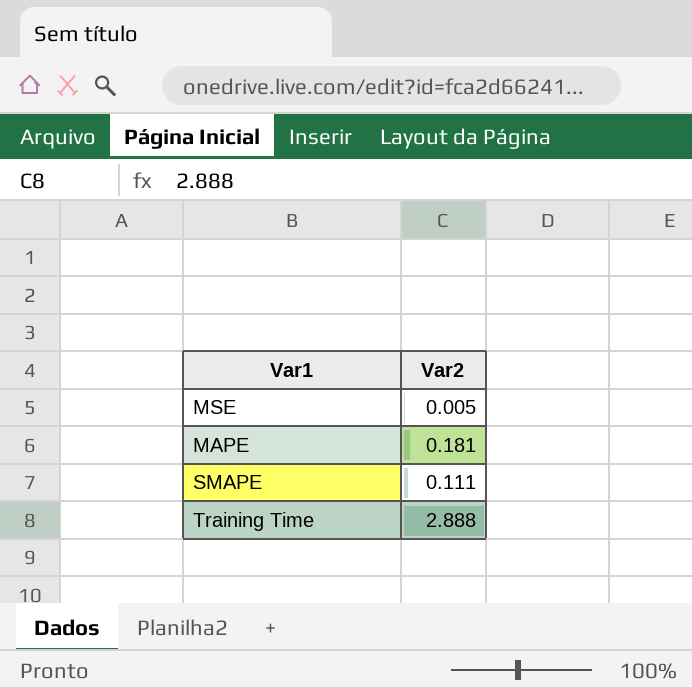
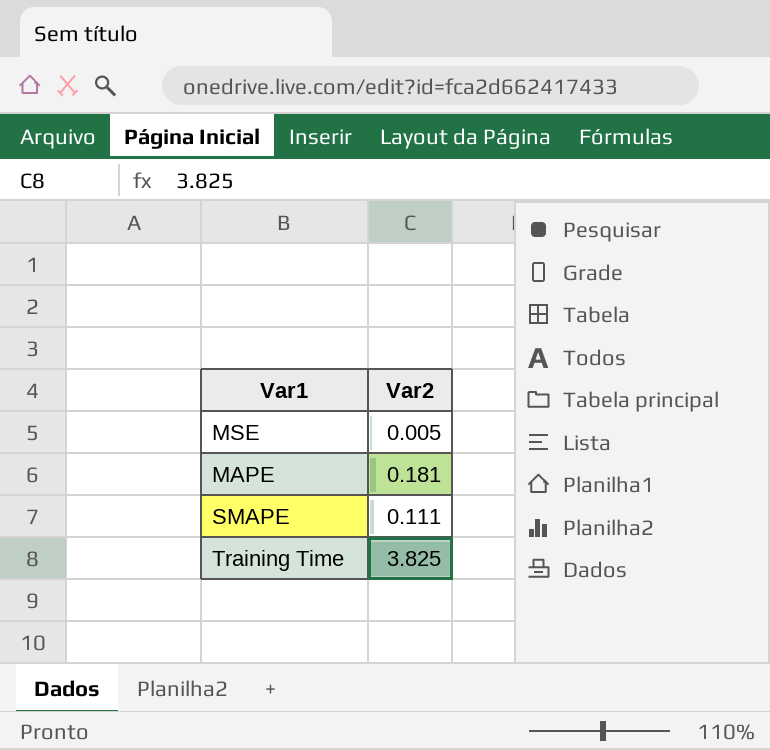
Training Time | Var2: 2.888 -> 3.825

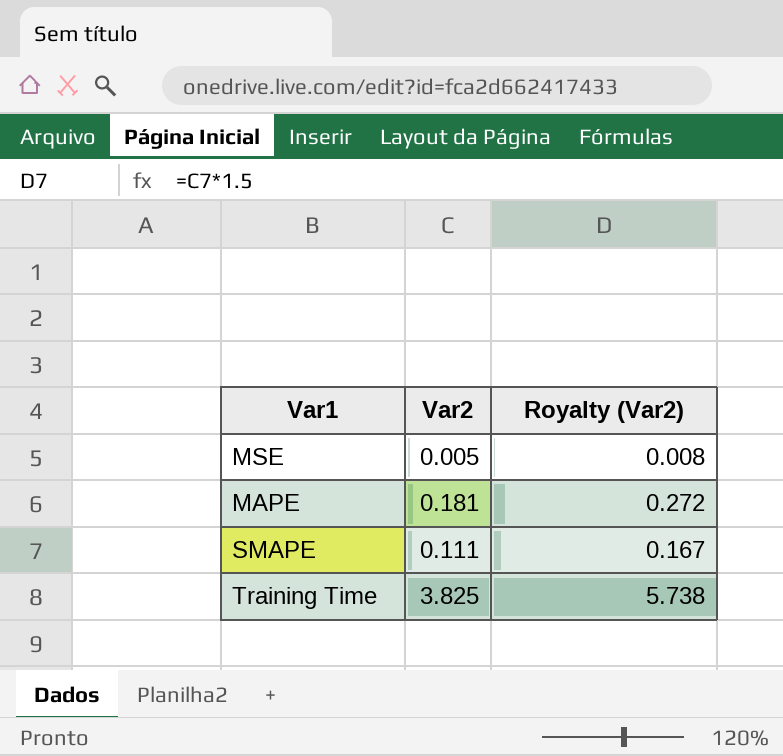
column Royalty (Var2) | formula: none -> [Var2] * 1.5

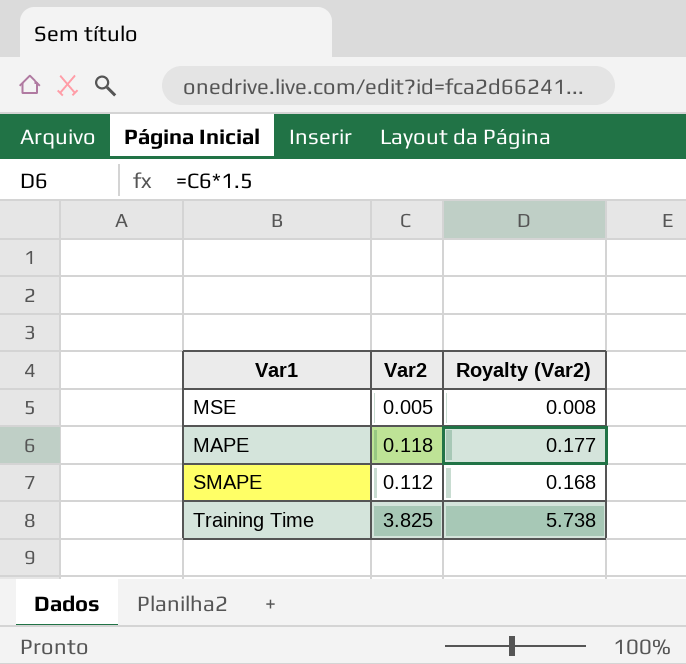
MAPE | Var2: 0.181 -> 0.118
MAPE | Royalty (Var2): 0.272 -> 0.177
SMAPE | Var2: 0.111 -> 0.112
SMAPE | Royalty (Var2): 0.167 -> 0.168

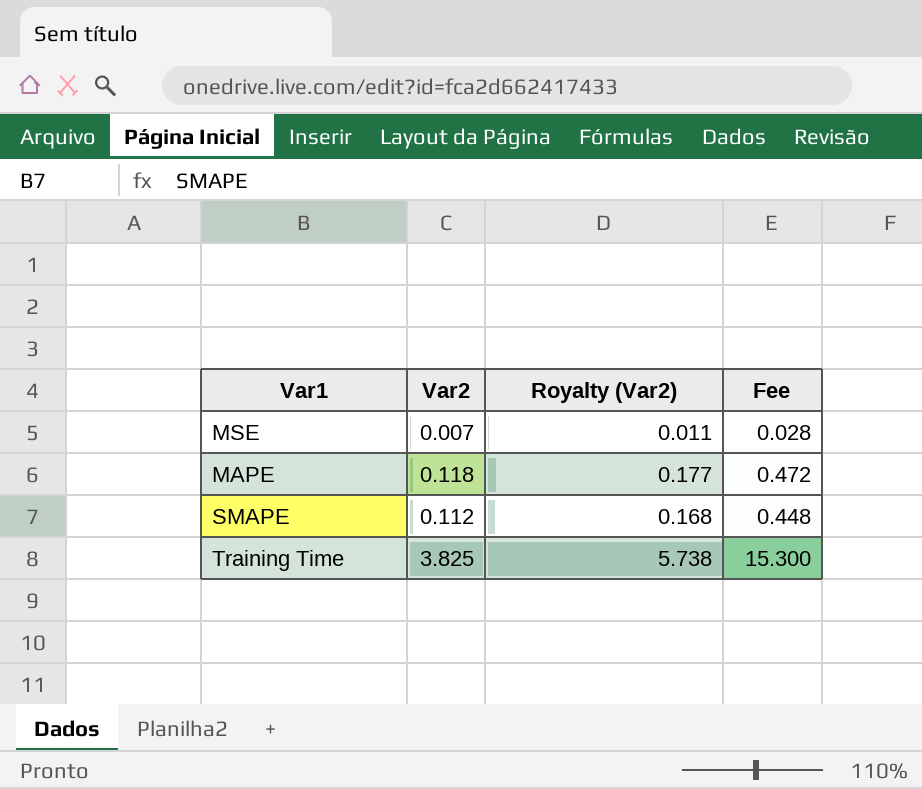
column Fee | formula: none -> [Var2] * 4
MSE | Var2: 0.005 -> 0.007
MSE | Royalty (Var2): 0.008 -> 0.011

